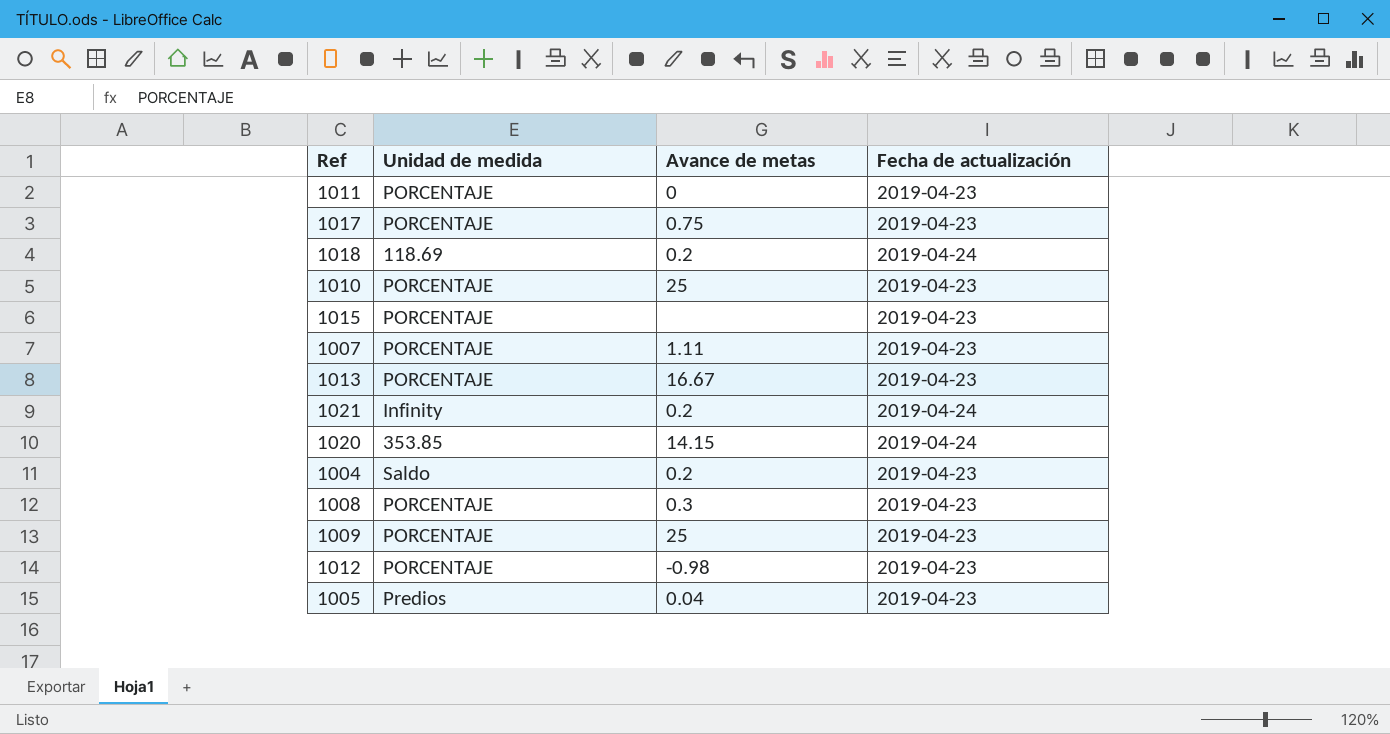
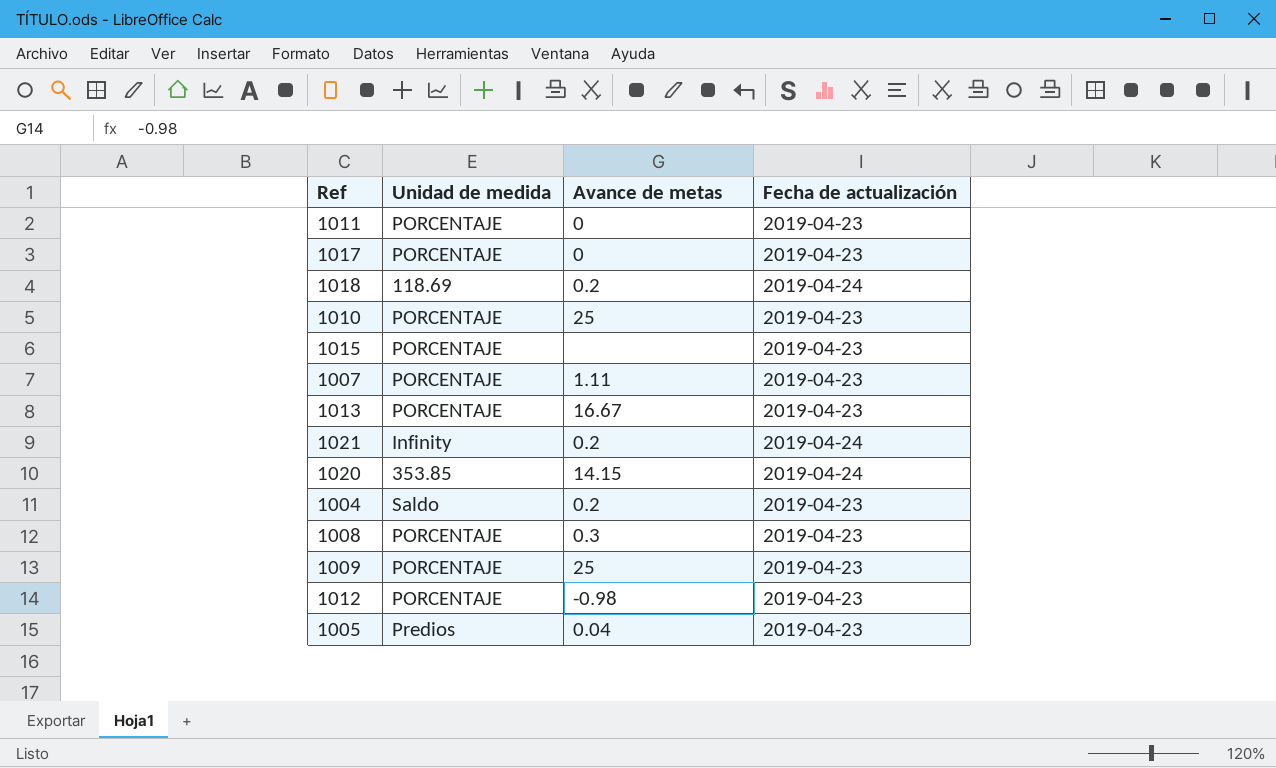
1017 | Avance de metas: 0.75 -> 0

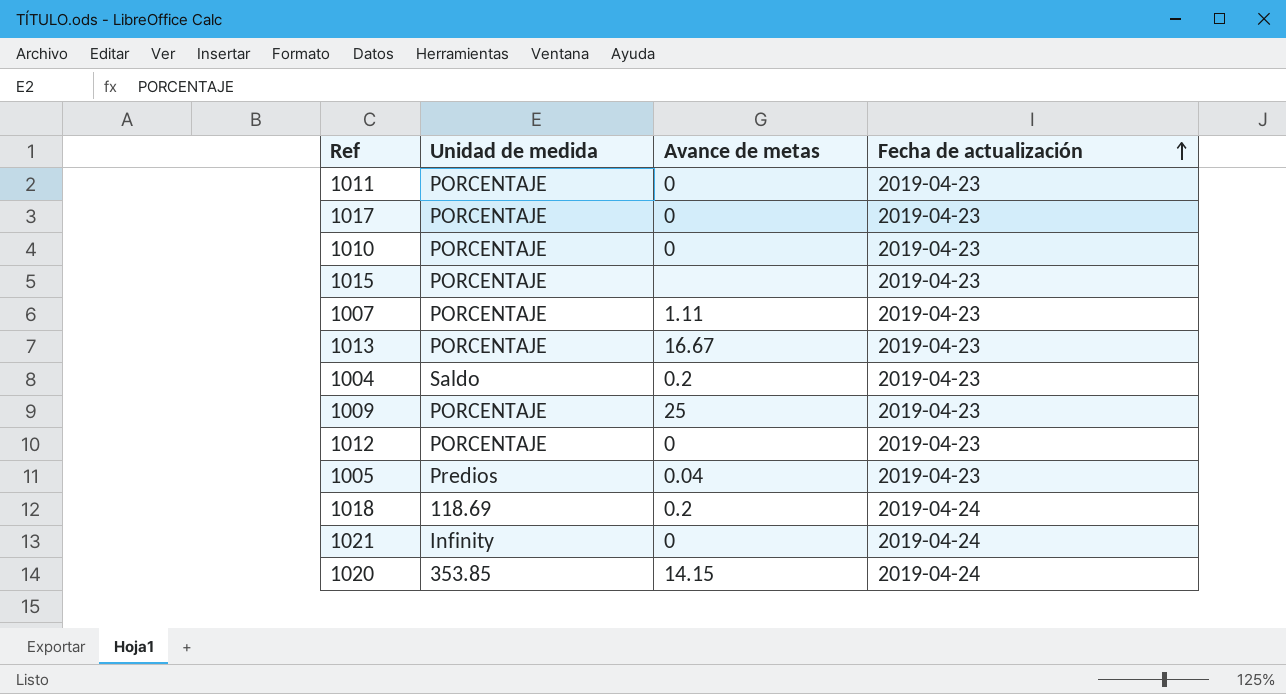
row order: none -> Fecha de actualización ascending
row 1008: PORCENTAJE | 0.3 | 2019-04-23 -> none
1010 | Avance de metas: 25 -> 0
1012 | Avance de metas: -0.98 -> 0
1021 | Avance de metas: 0.2 -> 0

